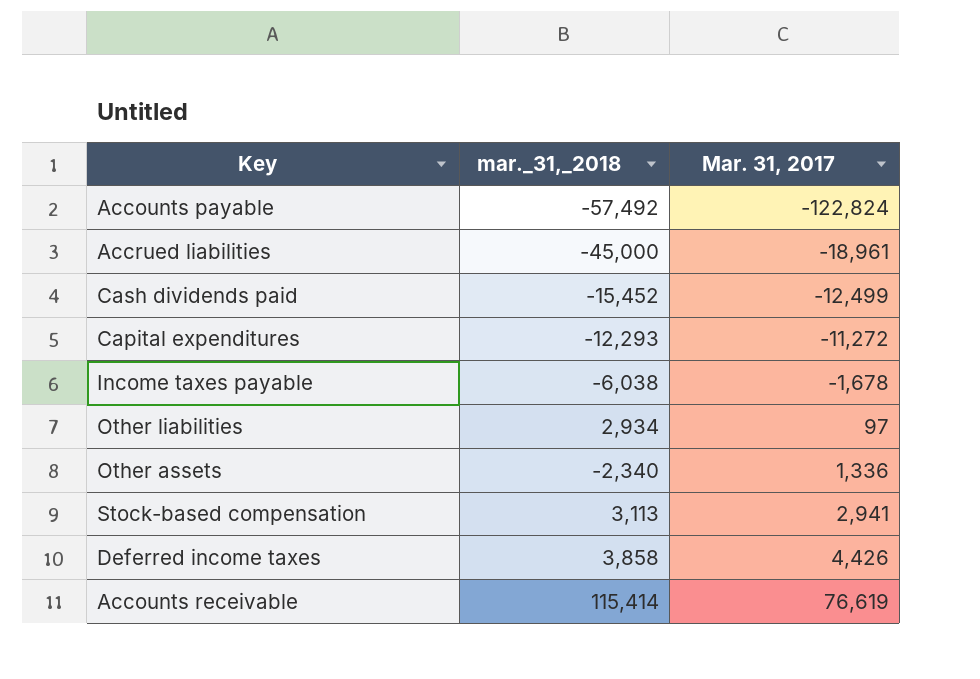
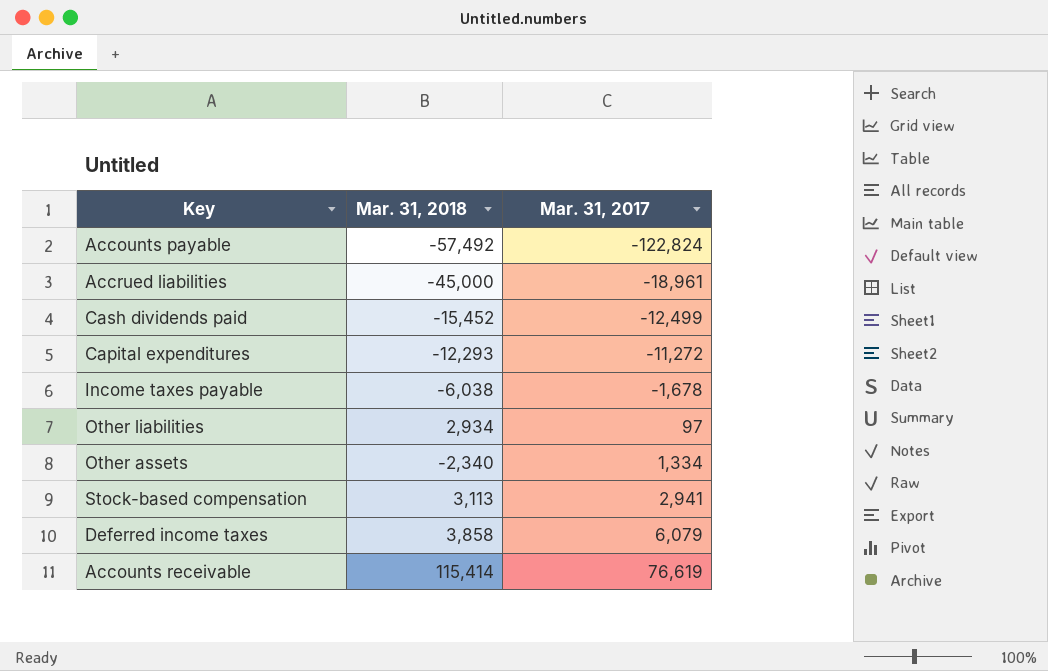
column name: mar._31,_2018 -> Mar. 31, 2018
Other assets | Mar. 31, 2017: 1,336 -> 1,334
Deferred income taxes | Mar. 31, 2017: 4,426 -> 6,079

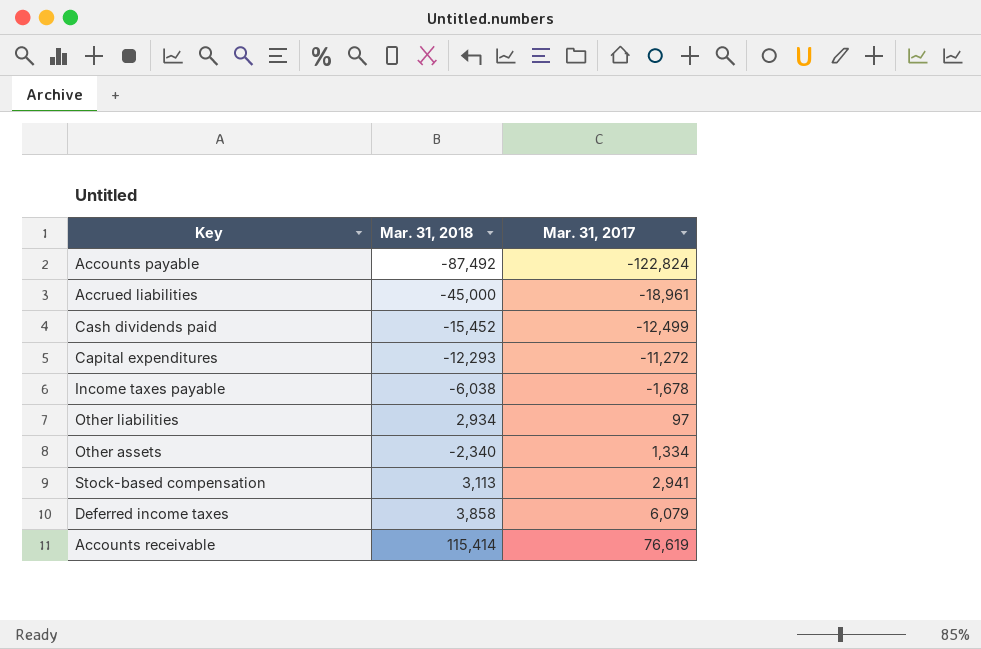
Accounts payable | Mar. 31, 2018: -57,492 -> -87,492

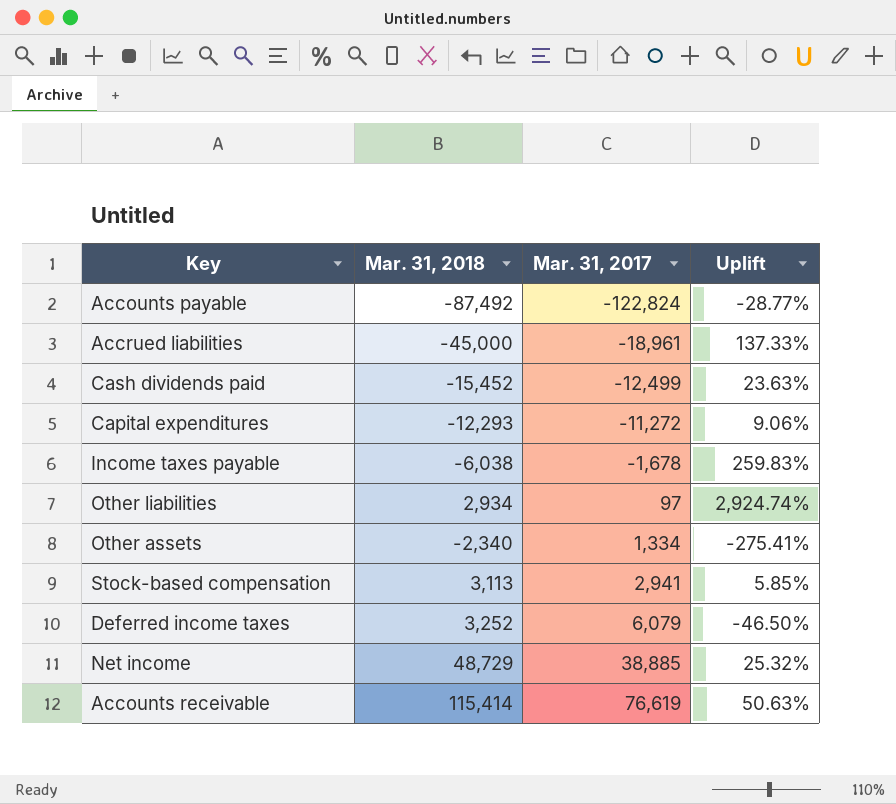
column Uplift | formula: none -> ([Mar. 31, 2018] - [Mar. 31, 2017]) / [Mar. 31, 2017]
Deferred income taxes | Mar. 31, 2018: 3,858 -> 3,252
row Net income: none -> 48,729 | 38,885 | 25.32%

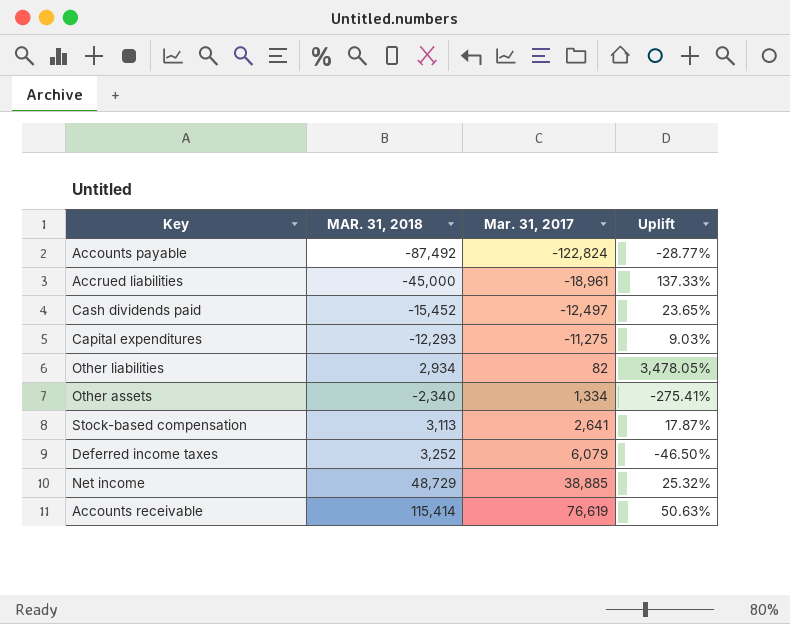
column name: Mar. 31, 2018 -> MAR. 31, 2018
row Income taxes payable: -6,038 | -1,678 | 259.83% -> none
Cash dividends paid | Mar. 31, 2017: -12,499 -> -12,497
Cash dividends paid | Uplift: 23.63% -> 23.65%
Capital expenditures | Mar. 31, 2017: -11,272 -> -11,275
Capital expenditures | Uplift: 9.06% -> 9.03%
Other liabilities | Mar. 31, 2017: 97 -> 82
Other liabilities | Uplift: 2,924.74% -> 3,478.05%
Stock-based compensation | Mar. 31, 2017: 2,941 -> 2,641
Stock-based compensation | Uplift: 5.85% -> 17.87%

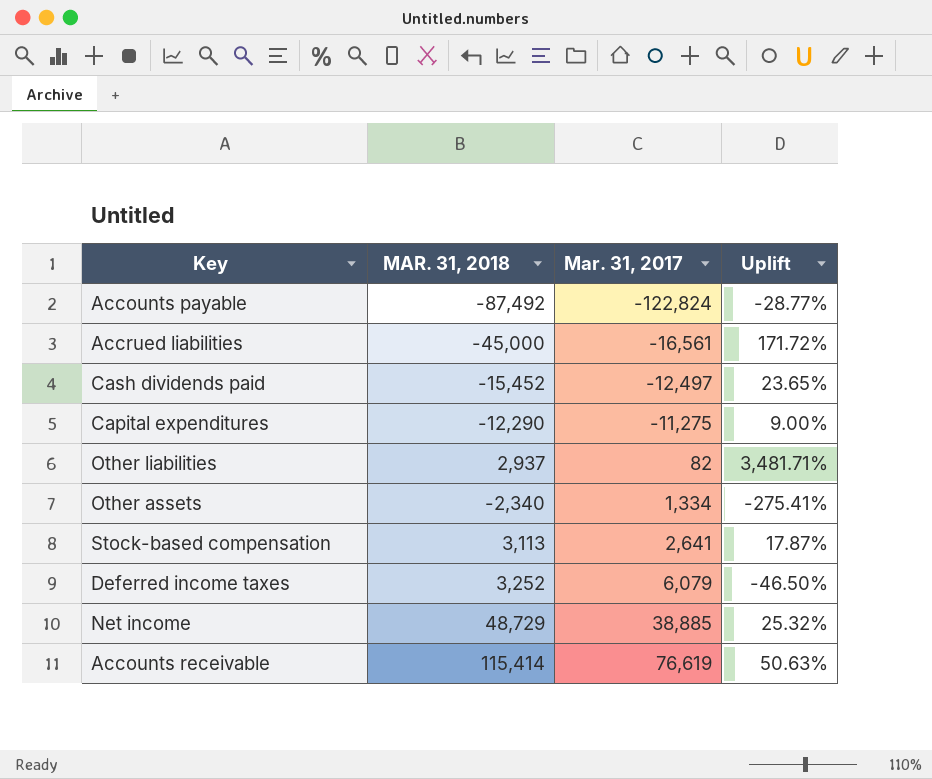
Accrued liabilities | Mar. 31, 2017: -18,961 -> -16,561
Accrued liabilities | Uplift: 137.33% -> 171.72%
Capital expenditures | MAR. 31, 2018: -12,293 -> -12,290
Capital expenditures | Uplift: 9.03% -> 9.00%
Other liabilities | MAR. 31, 2018: 2,934 -> 2,937
Other liabilities | Uplift: 3,478.05% -> 3,481.71%

